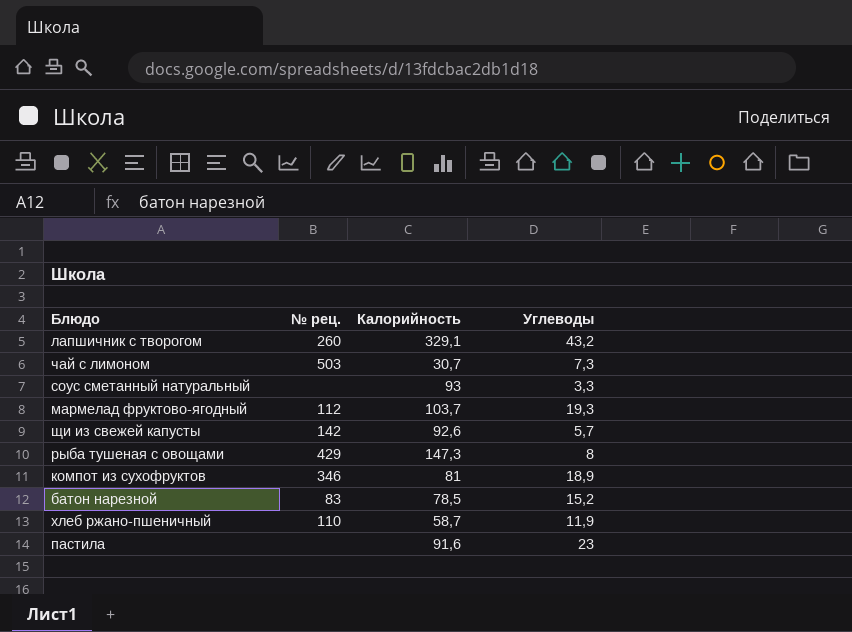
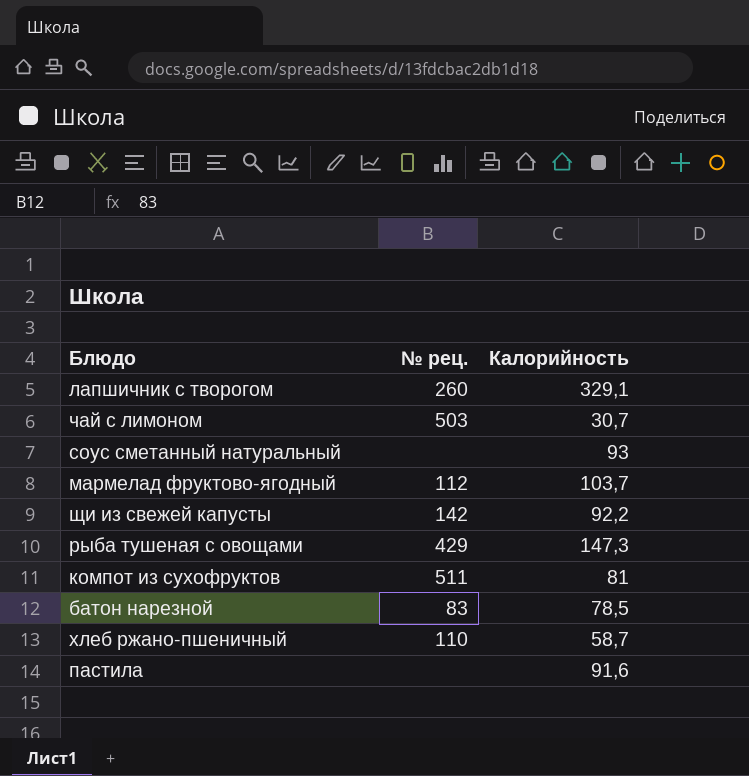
column Углеводы | position: 4 -> none
щи из свежей капусты | Калорийность: 92,6 -> 92,2
компот из сухофруктов | № рец.: 346 -> 511

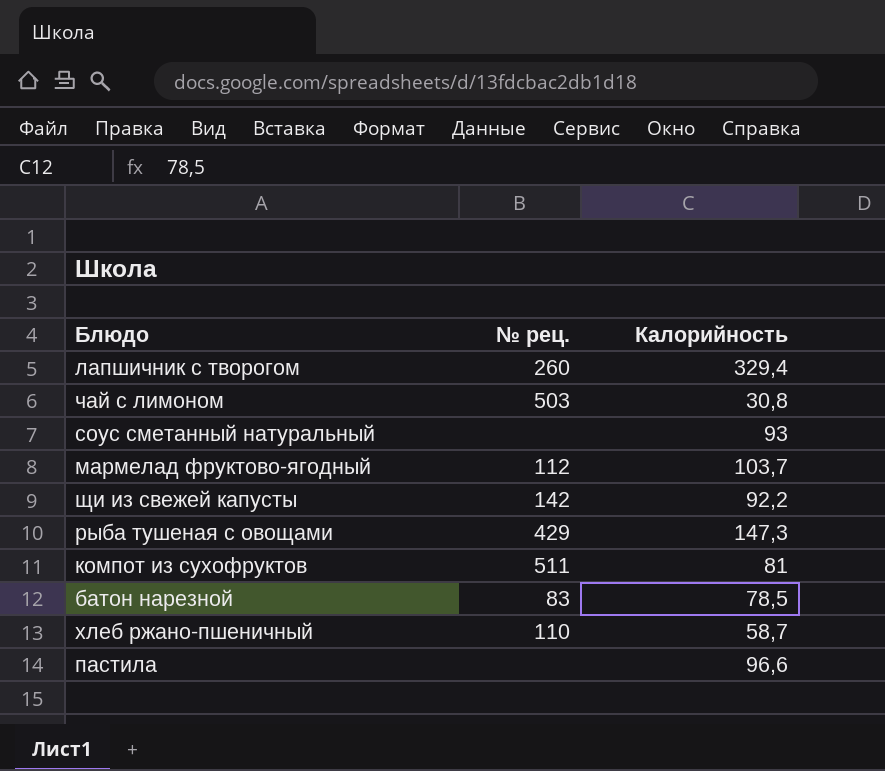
лапшичник с творогом | Калорийность: 329,1 -> 329,4
чай с лимоном | Калорийность: 30,7 -> 30,8
пастила | Калорийность: 91,6 -> 96,6

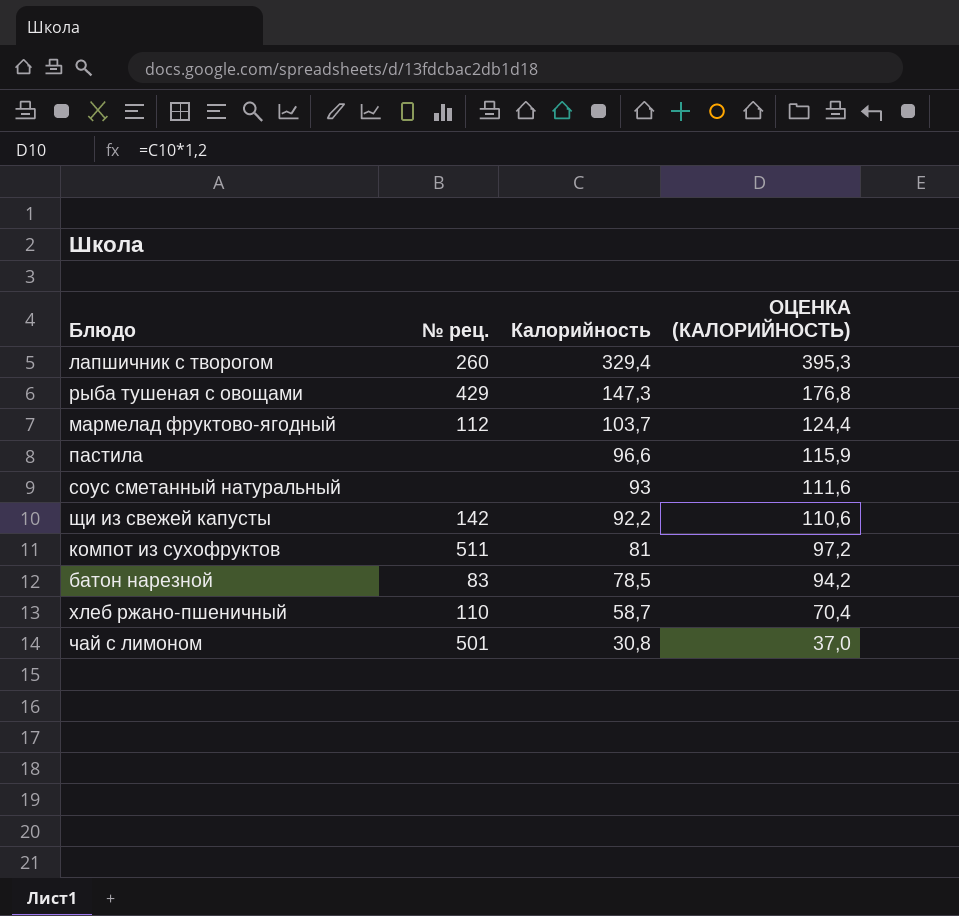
row order: none -> Калорийность descending
column ОЦЕНКА (КАЛОРИЙНОСТЬ) | formula: none -> [Калорийность] * 1,2
чай с лимоном | № рец.: 503 -> 501

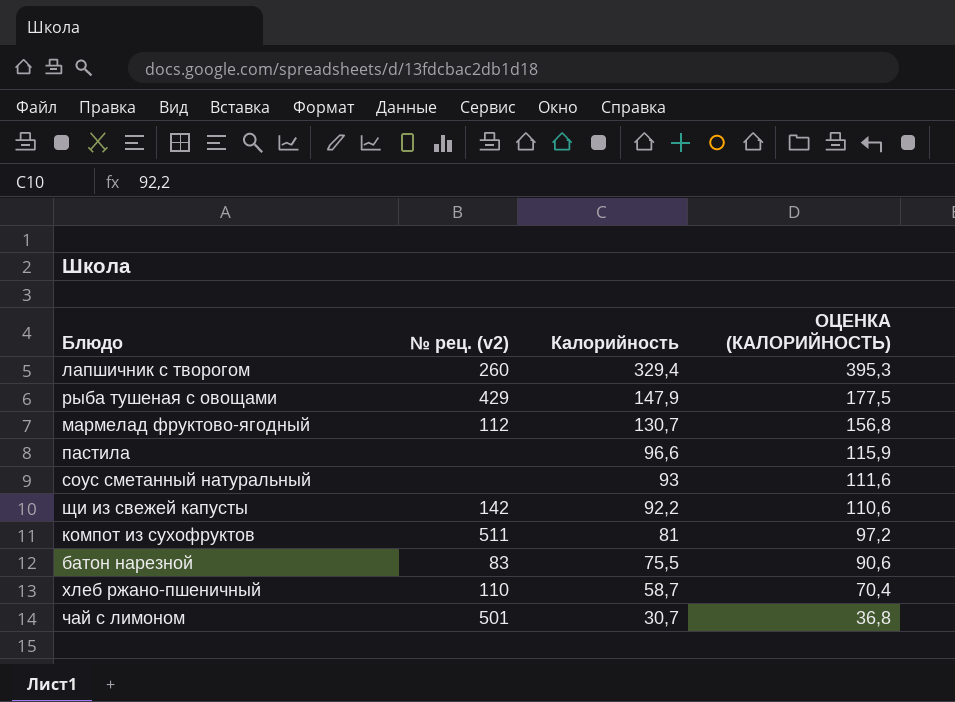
column name: № рец. -> № рец. (v2)
рыба тушеная с овощами | Калорийность: 147,3 -> 147,9
рыба тушеная с овощами | ОЦЕНКА (КАЛОРИЙНОСТЬ): 176,8 -> 177,5
мармелад фруктово-ягодный | Калорийность: 103,7 -> 130,7
мармелад фруктово-ягодный | ОЦЕНКА (КАЛОРИЙНОСТЬ): 124,4 -> 156,8
батон нарезной | Калорийность: 78,5 -> 75,5
батон нарезной | ОЦЕНКА (КАЛОРИЙНОСТЬ): 94,2 -> 90,6
чай с лимоном | Калорийность: 30,8 -> 30,7
чай с лимоном | ОЦЕНКА (КАЛОРИЙНОСТЬ): 37,0 -> 36,8

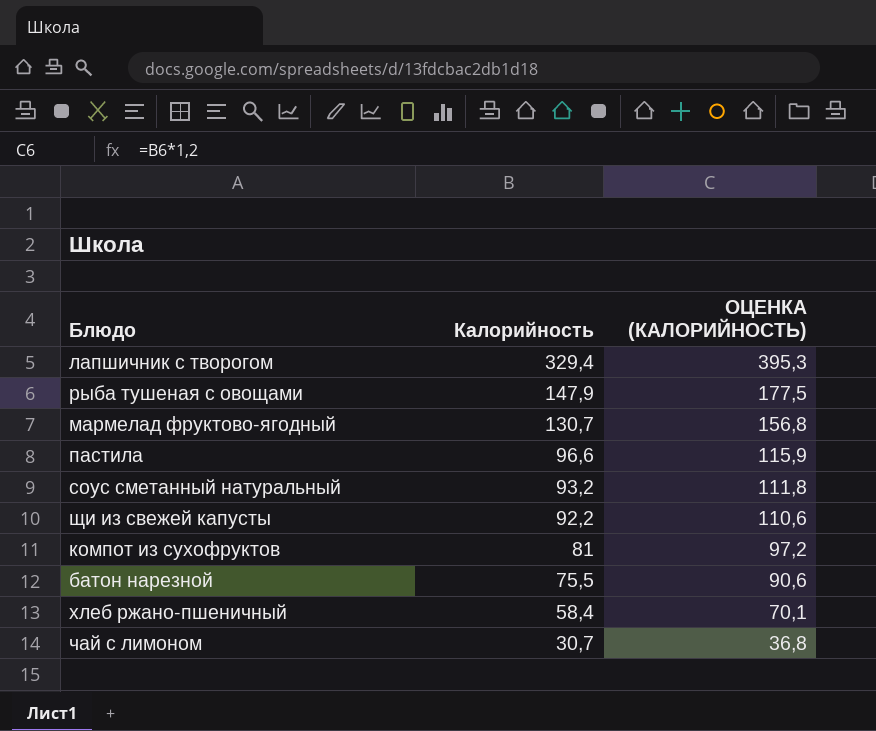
column № рец. (v2) | position: 2 -> none
соус сметанный натуральный | Калорийность: 93 -> 93,2
соус сметанный натуральный | ОЦЕНКА (КАЛОРИЙНОСТЬ): 111,6 -> 111,8
хлеб ржано-пшеничный | Калорийность: 58,7 -> 58,4
хлеб ржано-пшеничный | ОЦЕНКА (КАЛОРИЙНОСТЬ): 70,4 -> 70,1

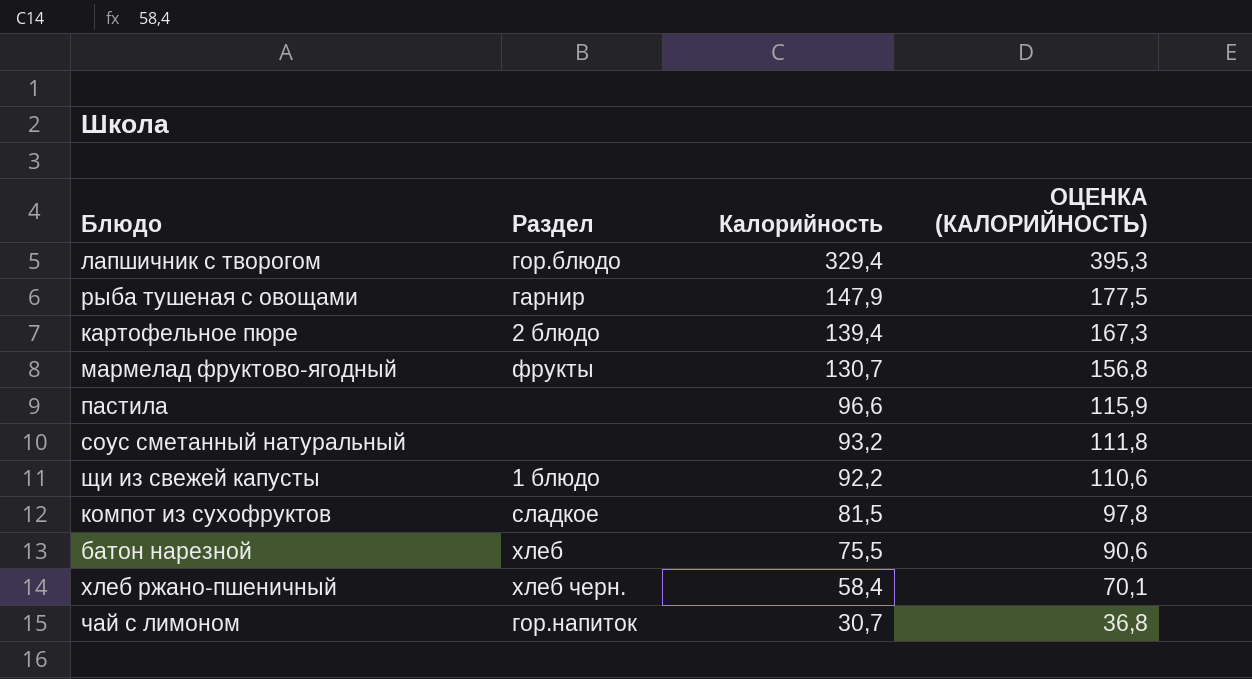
column Раздел | position: none -> 2
row картофельное пюре: none -> 2 блюдо | 139,4 | 167,3
компот из сухофруктов | Калорийность: 81 -> 81,5
компот из сухофруктов | ОЦЕНКА (КАЛОРИЙНОСТЬ): 97,2 -> 97,8

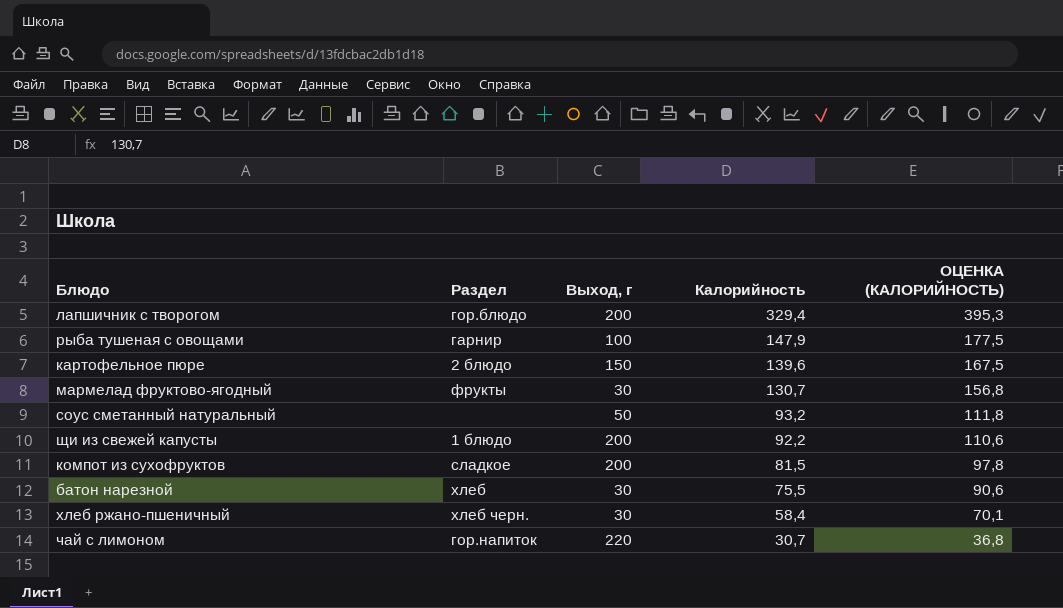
column Выход, г | position: none -> 3
row пастила: none | 96,6 | 115,9 -> none
картофельное пюре | Калорийность: 139,4 -> 139,6
картофельное пюре | ОЦЕНКА (КАЛОРИЙНОСТЬ): 167,3 -> 167,5

